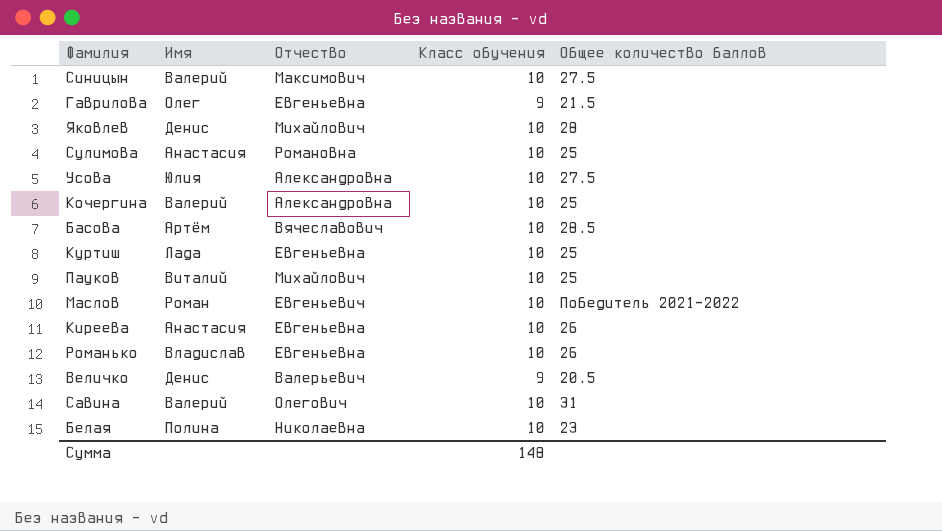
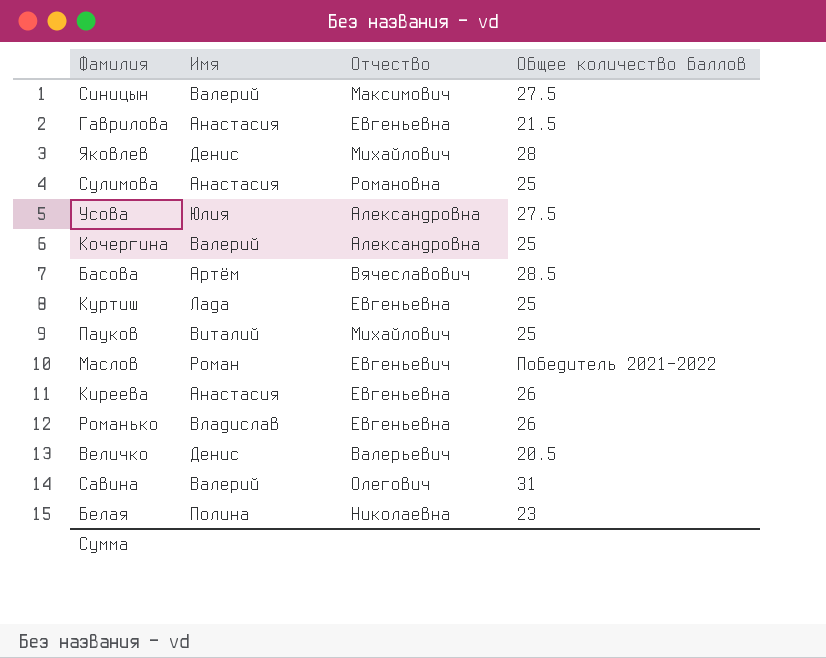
column Класс обучения | position: 4 -> none
Гаврилова | Имя: Олег -> Анастасия

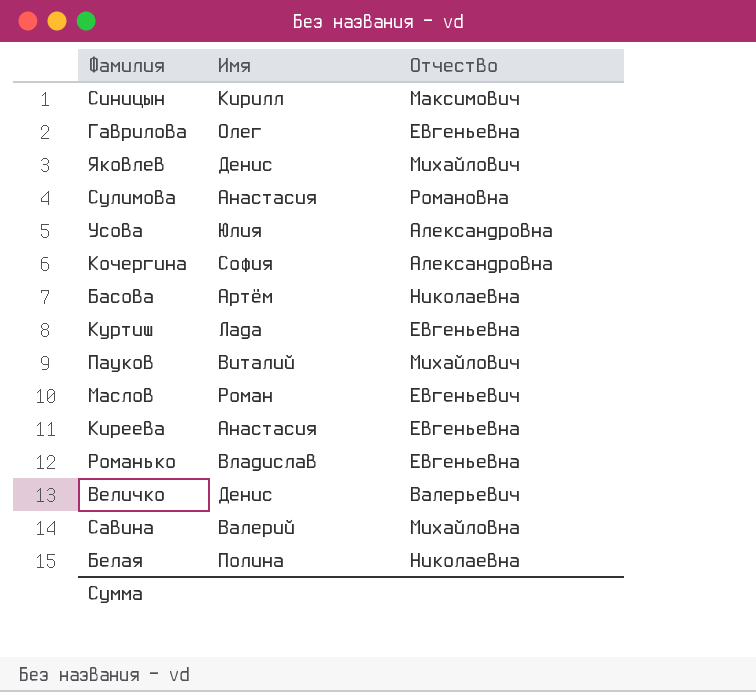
column Общее количество баллов | position: 4 -> none
Синицын | Имя: Валерий -> Кирилл
Гаврилова | Имя: Анастасия -> Олег
Кочергина | Имя: Валерий -> София
Басова | Отчество: Вячеславович -> Николаевна
Савина | Отчество: Олегович -> Михайловна

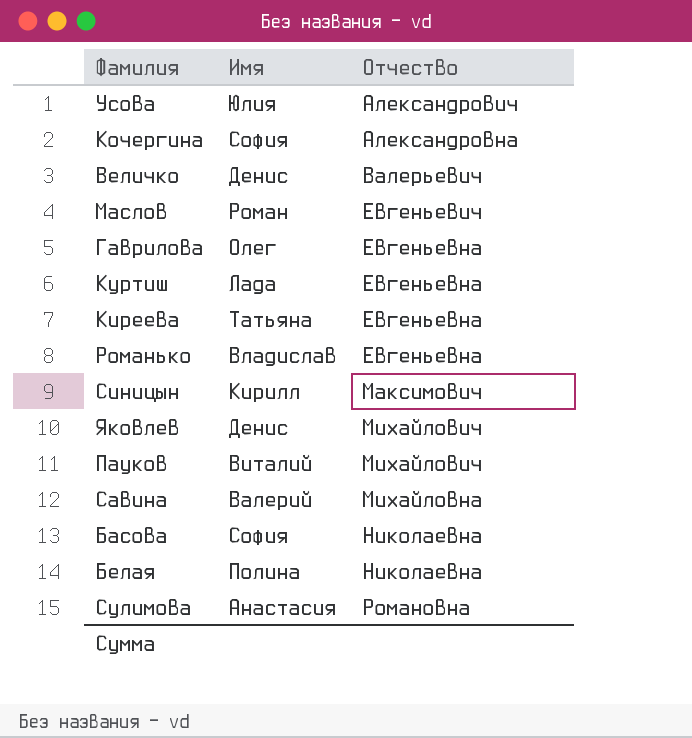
row order: none -> Отчество ascending
Усова | Отчество: Александровна -> Александрович
Киреева | Имя: Анастасия -> Татьяна
Басова | Имя: Артём -> София

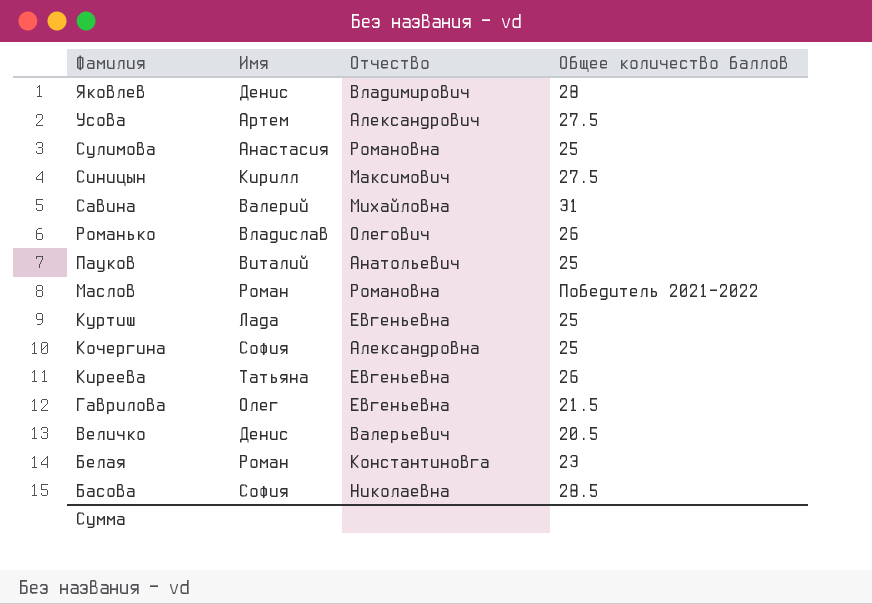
row order: Отчество ascending -> Фамилия descending
column Общее количество баллов | position: none -> 4
Яковлев | Отчество: Михайлович -> Владимирович
Усова | Имя: Юлия -> Артем
Романько | Отчество: Евгеньевна -> Олегович
Пауков | Отчество: Михайлович -> Анатольевич
Маслов | Отчество: Евгеньевич -> Романовна
Белая | Имя: Полина -> Роман
Белая | Отчество: Николаевна -> Константиновга

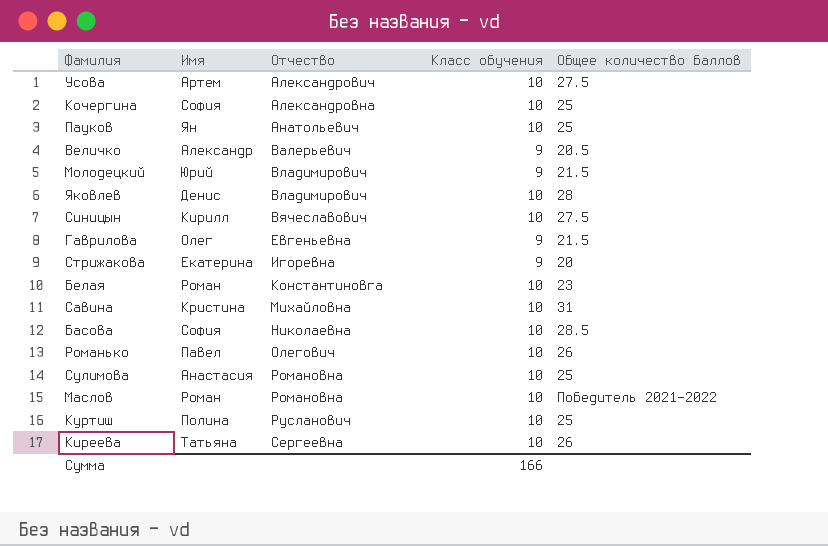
row order: Фамилия descending -> Отчество ascending
column Класс обучения | position: none -> 4
Пауков | Имя: Виталий -> Ян
Величко | Имя: Денис -> Александр
row Молодецкий: none -> Юрий | Владимирович | 9 | 21.5
Синицын | Отчество: Максимович -> Вячеславович
row Стрижакова: none -> Екатерина | Игоревна | 9 | 20
Савина | Имя: Валерий -> Кристина
Романько | Имя: Владислав -> Павел
Куртиш | Имя: Лада -> Полина
Куртиш | Отчество: Евгеньевна -> Русланович
Киреева | Отчество: Евгеньевна -> Сергеевна

